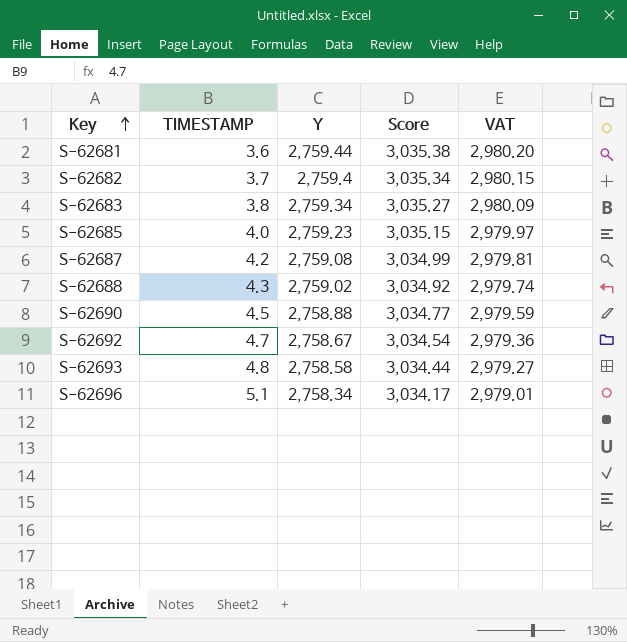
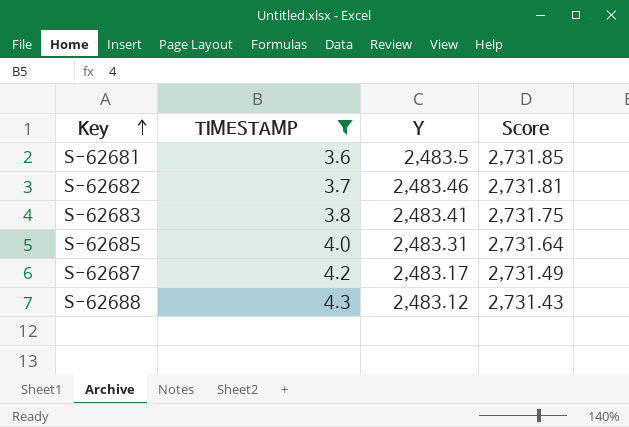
filter: none -> TIMESTAMP <= 4.3
column VAT | formula: [Y] * 1.08 -> none
S-62681 | Y: 2,759.44 -> 2,483.5
S-62681 | Score: 3,035.38 -> 2,731.85
S-62682 | Y: 2,759.4 -> 2,483.46
S-62682 | Score: 3,035.34 -> 2,731.81
S-62683 | Y: 2,759.34 -> 2,483.41
S-62683 | Score: 3,035.27 -> 2,731.75
S-62685 | Y: 2,759.23 -> 2,483.31
S-62685 | Score: 3,035.15 -> 2,731.64
S-62687 | Y: 2,759.08 -> 2,483.17
S-62687 | Score: 3,034.99 -> 2,731.49
S-62688 | Y: 2,759.02 -> 2,483.12
S-62688 | Score: 3,034.92 -> 2,731.43

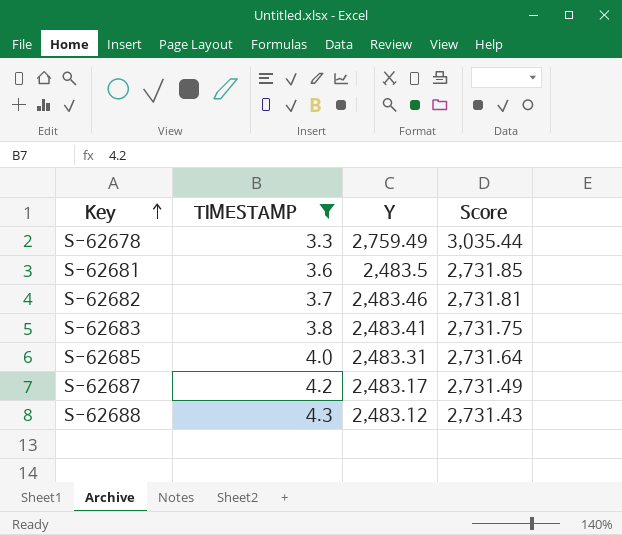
row S-62678: none -> 3.3 | 2,759.49 | 3,035.44

